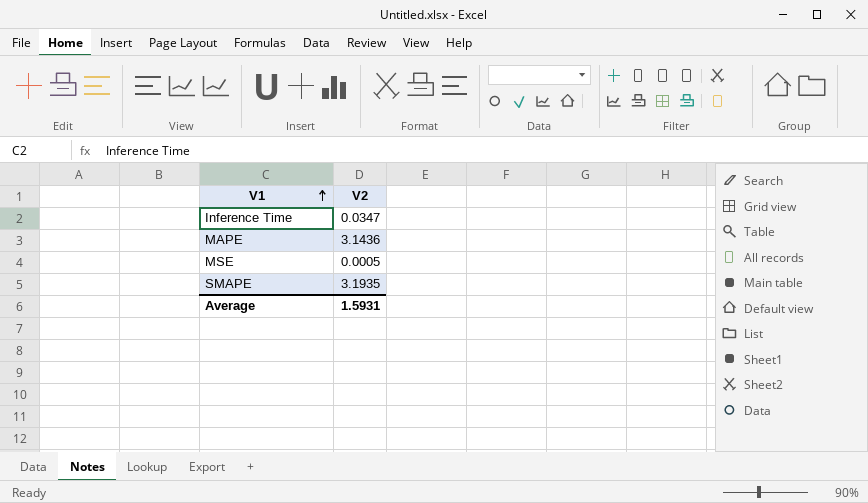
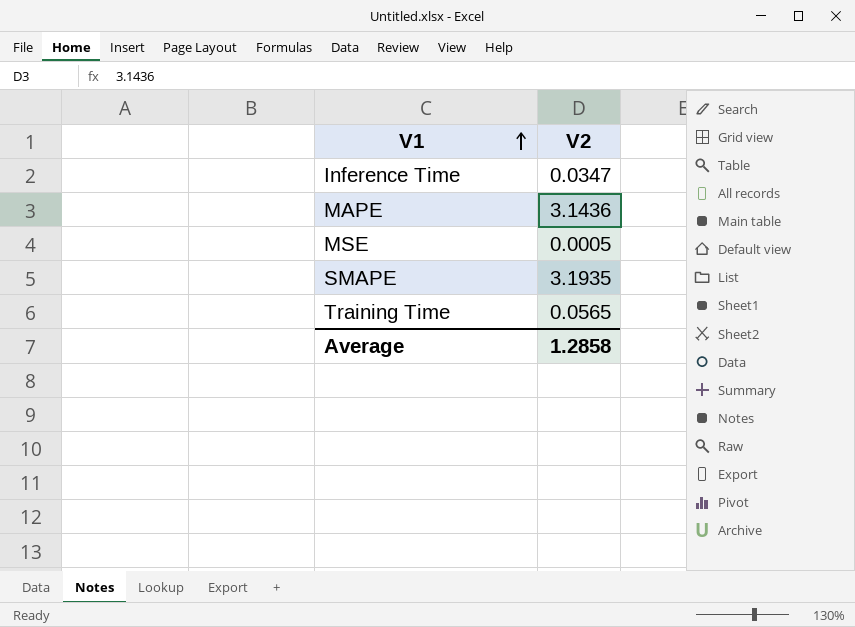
row Training Time: none -> 0.0565
Average | V2: 1.5931 -> 1.2858

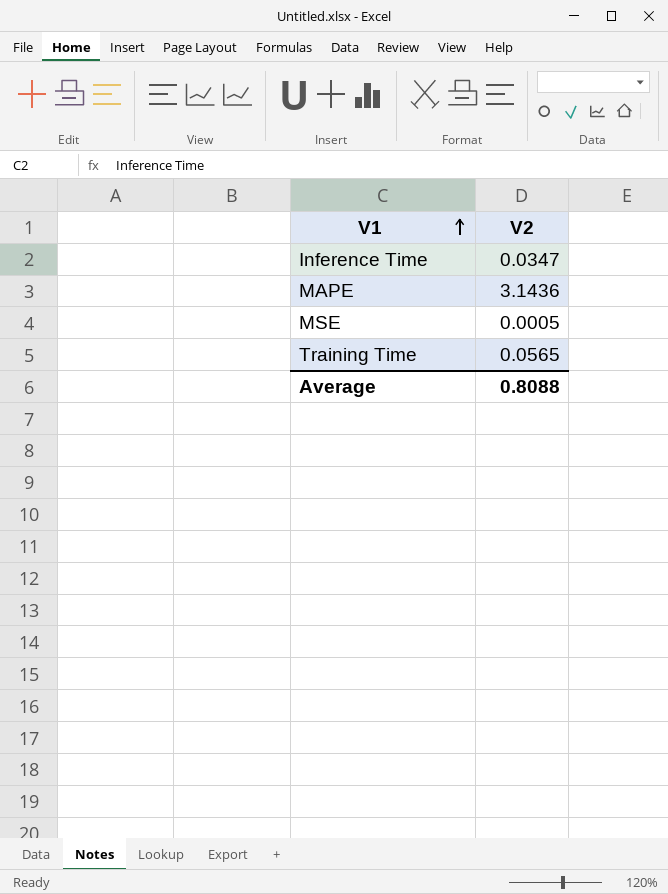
row SMAPE: 3.1935 -> none
Average | V2: 1.2858 -> 0.8088

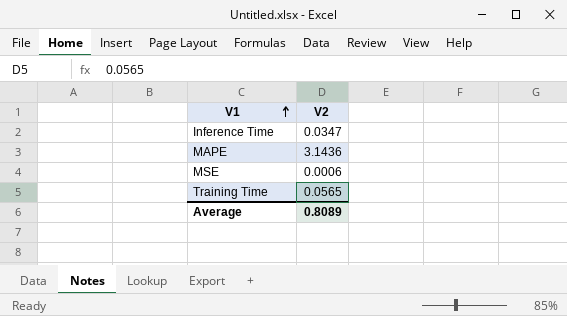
MSE | V2: 0.0005 -> 0.0006
Average | V2: 0.8088 -> 0.8089

